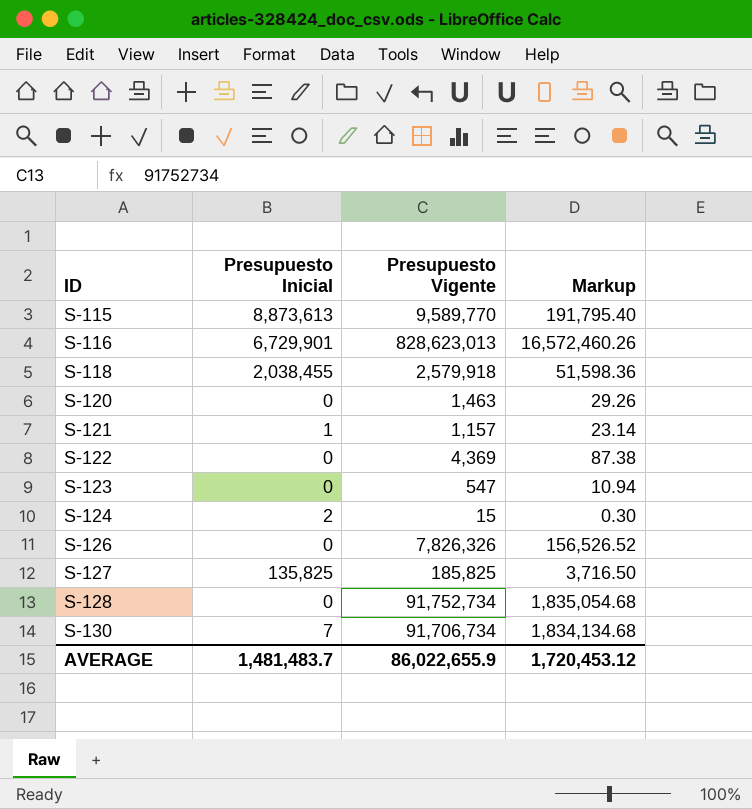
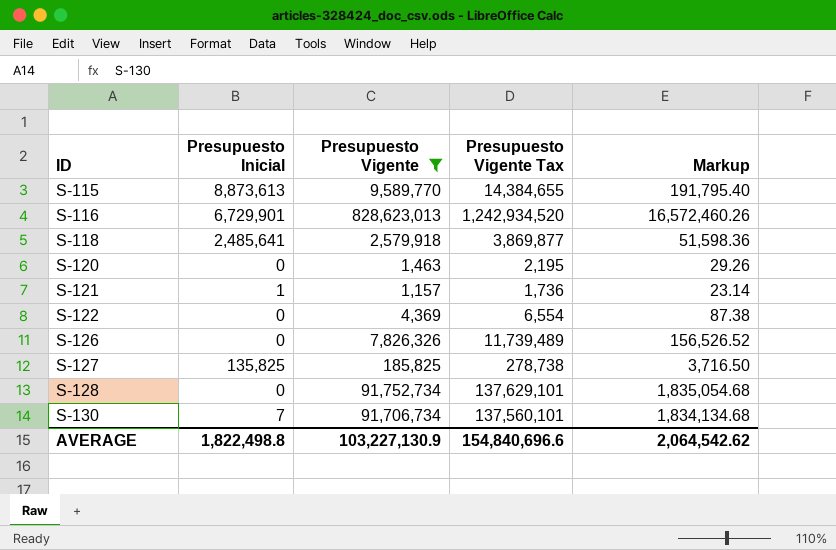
filter: none -> Presupuesto Vigente >= 1,157
column Presupuesto Vigente Tax | formula: none -> [Presupuesto Vigente] * 1.5
S-118 | Presupuesto Inicial: 2,038,455 -> 2,485,641
AVERAGE | Presupuesto Inicial: 1,481,483.7 -> 1,822,498.8
AVERAGE | Presupuesto Vigente: 86,022,655.9 -> 103,227,130.9
AVERAGE | Markup: 1,720,453.12 -> 2,064,542.62

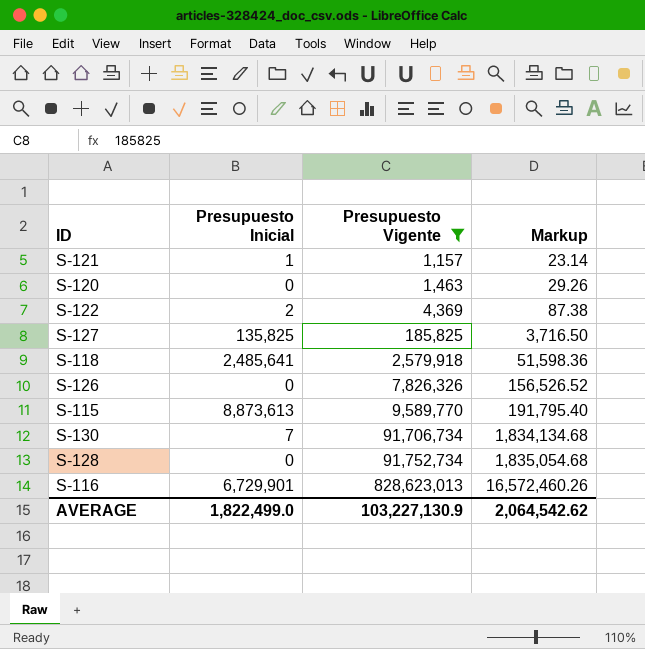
row order: ID ascending -> Presupuesto Vigente ascending
column Presupuesto Vigente Tax | formula: [Presupuesto Vigente] * 1.5 -> none
S-122 | Presupuesto Inicial: 0 -> 2
AVERAGE | Presupuesto Inicial: 1,822,498.8 -> 1,822,499.0

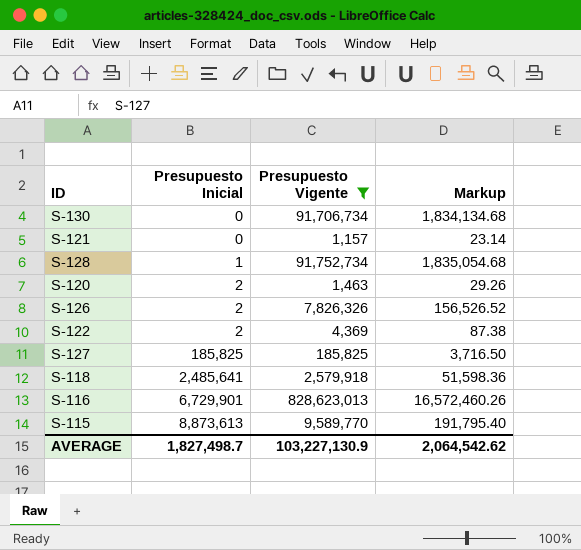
row order: Presupuesto Vigente ascending -> Presupuesto Inicial ascending
S-130 | Presupuesto Inicial: 7 -> 0
S-121 | Presupuesto Inicial: 1 -> 0
S-128 | Presupuesto Inicial: 0 -> 1
S-120 | Presupuesto Inicial: 0 -> 2
S-126 | Presupuesto Inicial: 0 -> 2
S-127 | Presupuesto Inicial: 135,825 -> 185,825
AVERAGE | Presupuesto Inicial: 1,822,499.0 -> 1,827,498.7

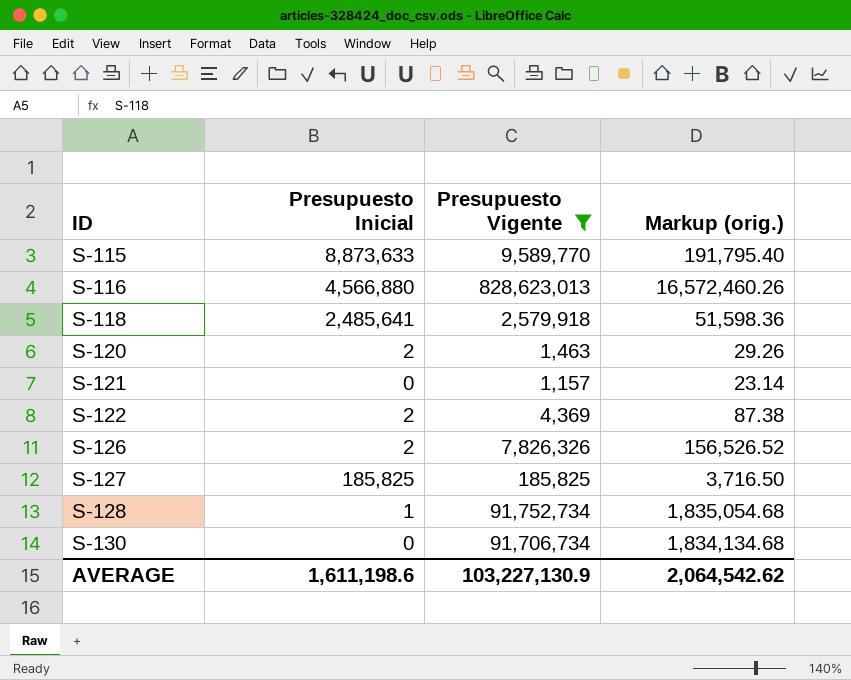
row order: Presupuesto Inicial ascending -> ID ascending
column name: Markup -> Markup (orig.)
S-115 | Presupuesto Inicial: 8,873,613 -> 8,873,633
S-116 | Presupuesto Inicial: 6,729,901 -> 4,566,880
AVERAGE | Presupuesto Inicial: 1,827,498.7 -> 1,611,198.6

